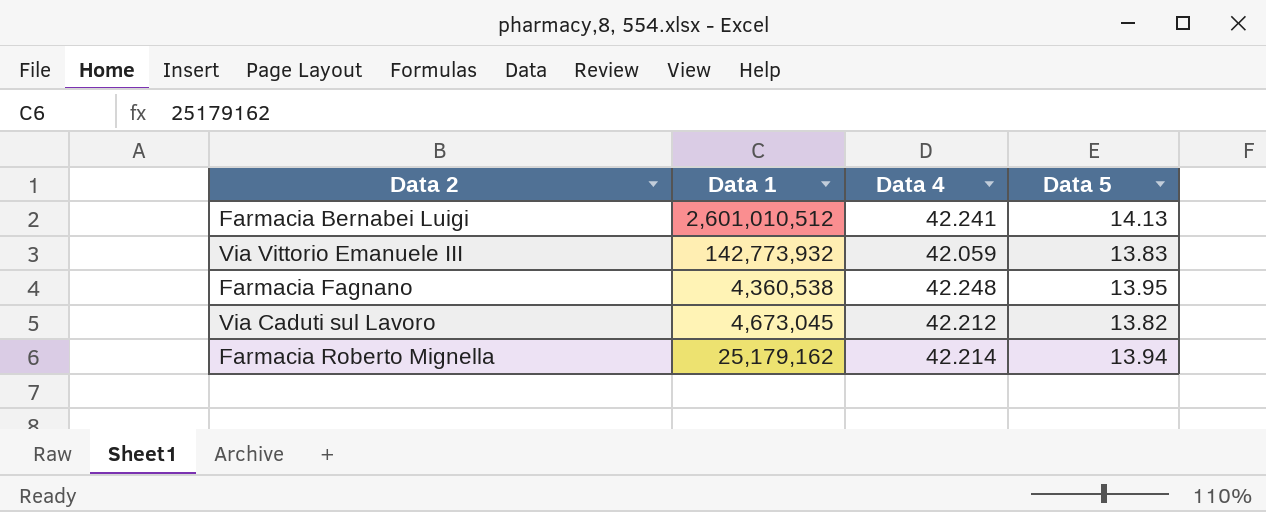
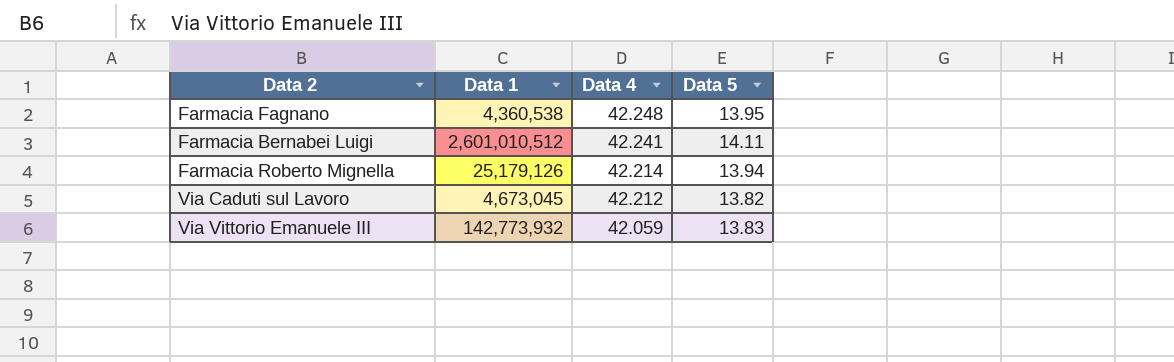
row order: none -> Data 4 descending
Farmacia Bernabei Luigi | Data 5: 14.13 -> 14.11
Farmacia Roberto Mignella | Data 1: 25,179,162 -> 25,179,126

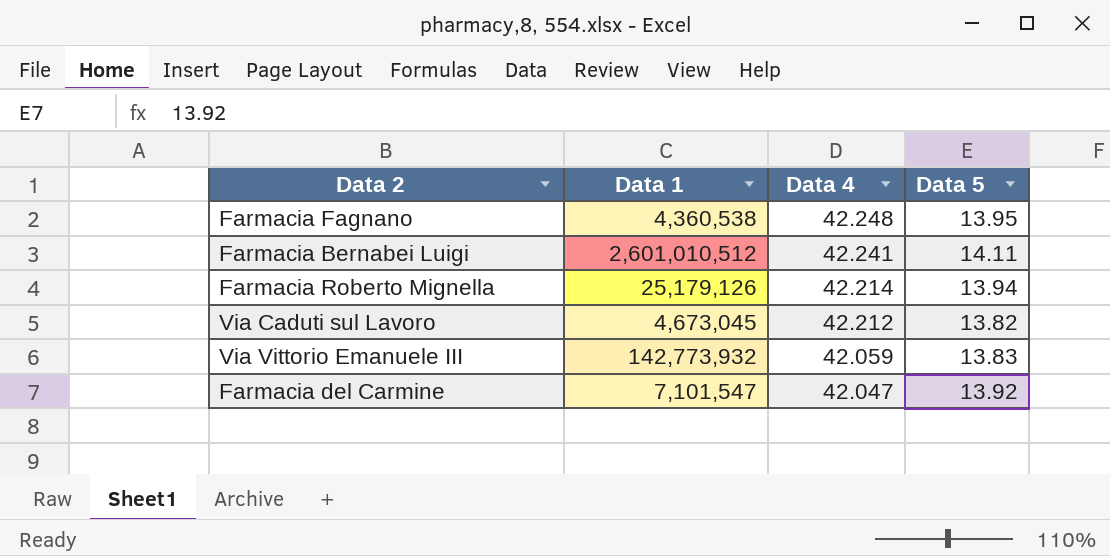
row Farmacia del Carmine: none -> 7,101,547 | 42.047 | 13.92

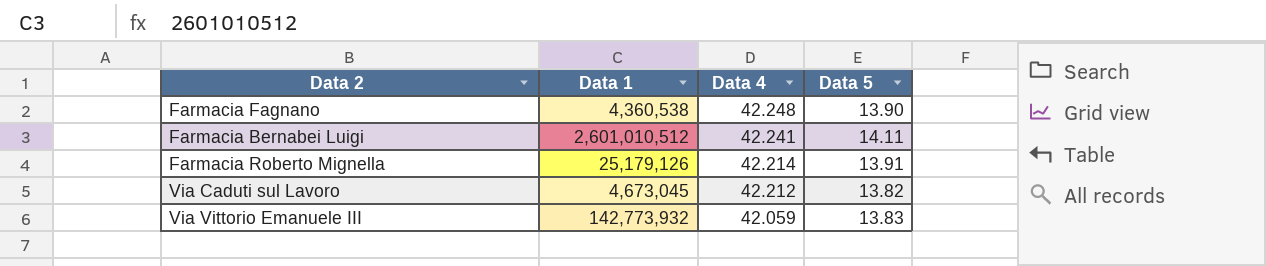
row Farmacia del Carmine: 7,101,547 | 42.047 | 13.92 -> none
Farmacia Fagnano | Data 5: 13.95 -> 13.90
Farmacia Roberto Mignella | Data 5: 13.94 -> 13.91

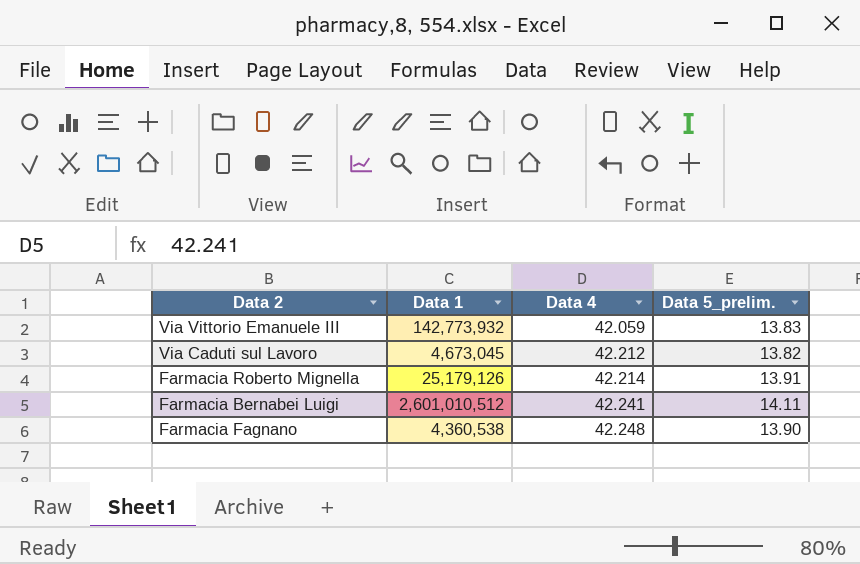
row order: Data 4 descending -> Data 4 ascending
column name: Data 5 -> Data 5_prelim.

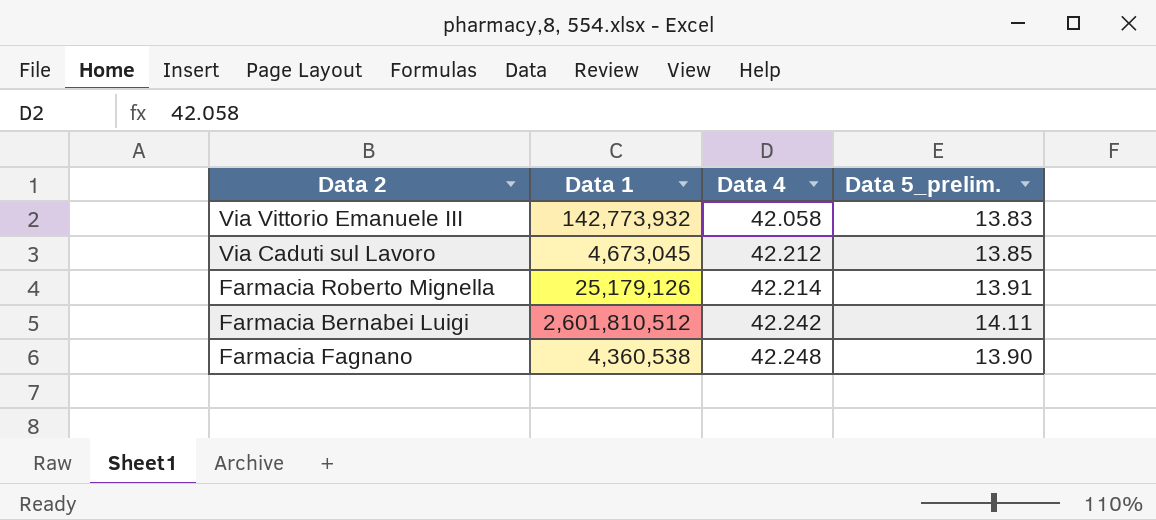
Via Vittorio Emanuele III | Data 4: 42.059 -> 42.058
Via Caduti sul Lavoro | Data 5_prelim.: 13.82 -> 13.85
Farmacia Bernabei Luigi | Data 1: 2,601,010,512 -> 2,601,810,512
Farmacia Bernabei Luigi | Data 4: 42.241 -> 42.242

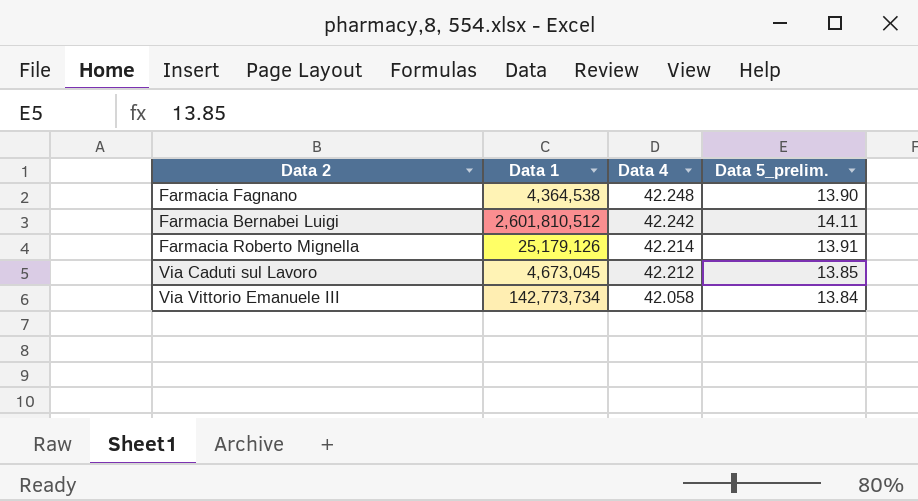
row order: Data 4 ascending -> Data 4 descending
Farmacia Fagnano | Data 1: 4,360,538 -> 4,364,538
Via Vittorio Emanuele III | Data 1: 142,773,932 -> 142,773,734
Via Vittorio Emanuele III | Data 5_prelim.: 13.83 -> 13.84

